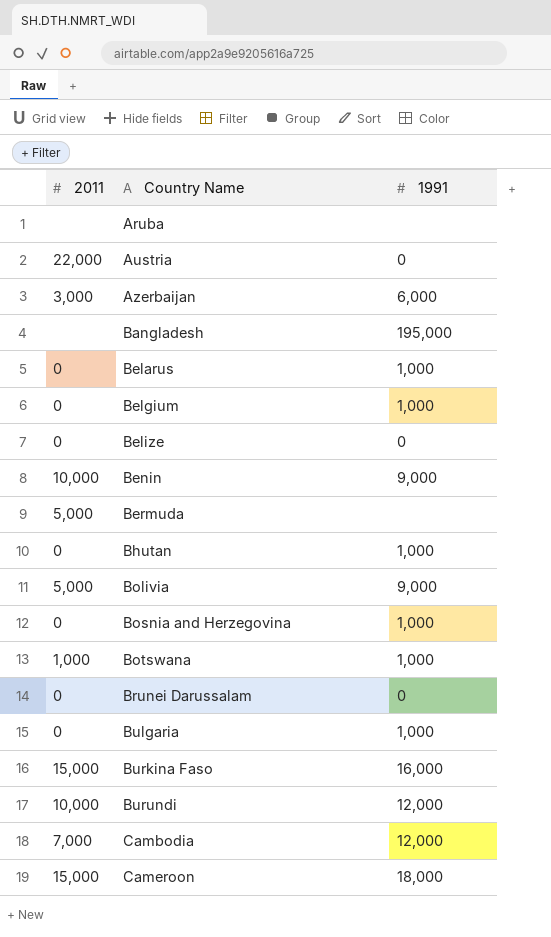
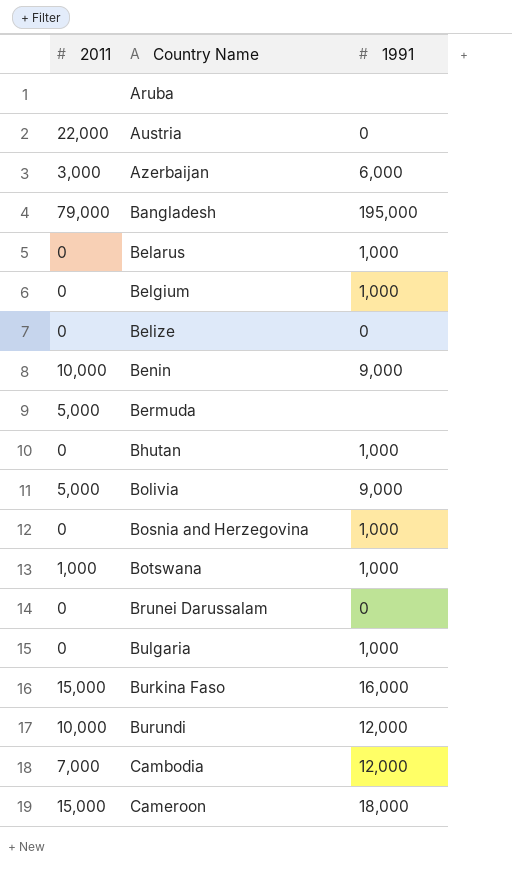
Bangladesh | 2011: none -> 79,000

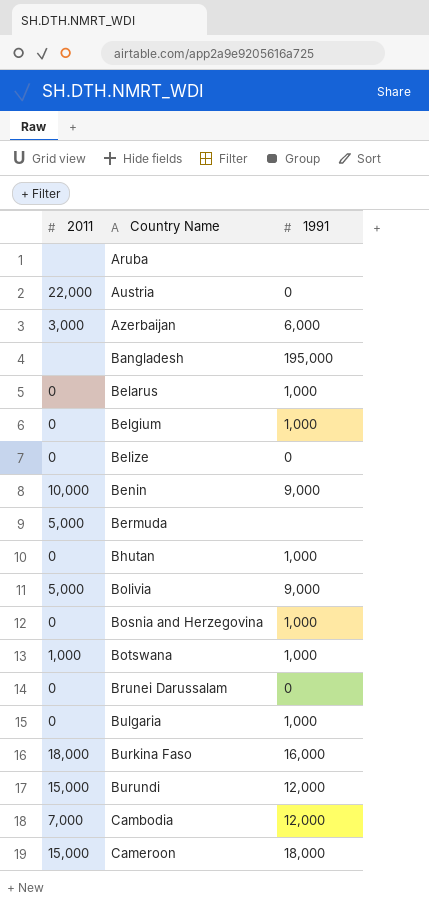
Bangladesh | 2011: 79,000 -> none
Burkina Faso | 2011: 15,000 -> 18,000
Burundi | 2011: 10,000 -> 15,000

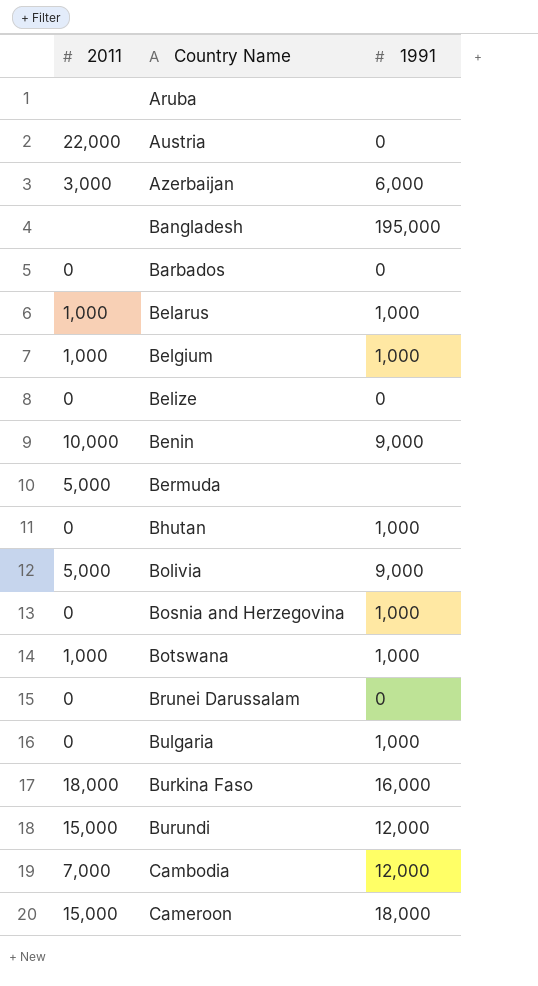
row Barbados: none -> 0 | 0
Belarus | 2011: 0 -> 1,000
Belgium | 2011: 0 -> 1,000

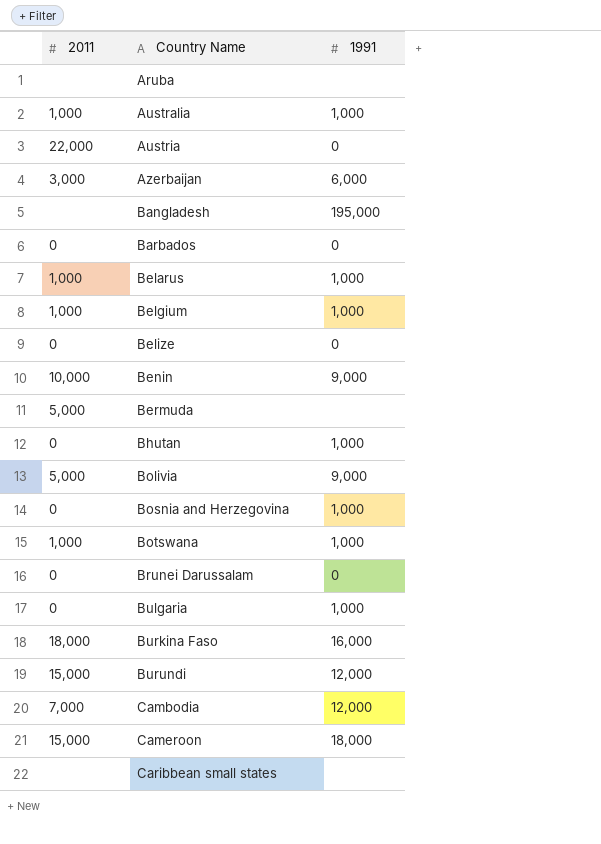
row Australia: none -> 1,000 | 1,000
row Caribbean small states: none -> none | none

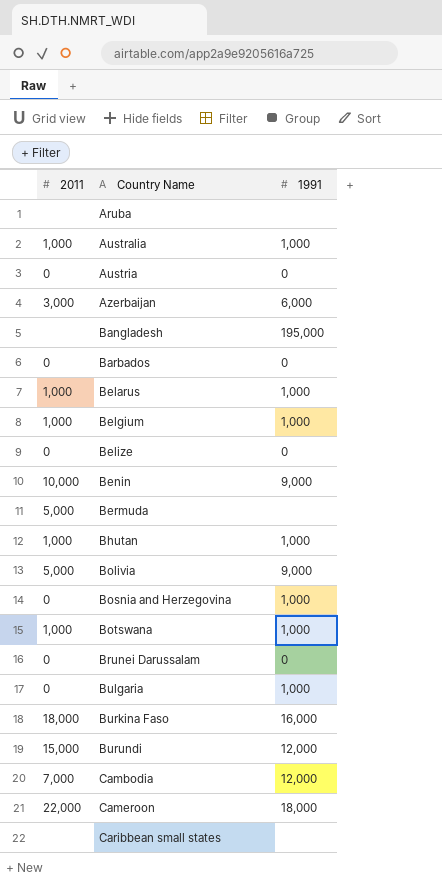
Austria | 2011: 22,000 -> 0
Bhutan | 2011: 0 -> 1,000
Cameroon | 2011: 15,000 -> 22,000

